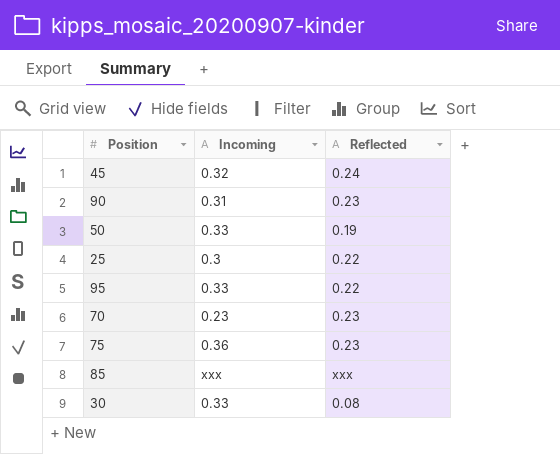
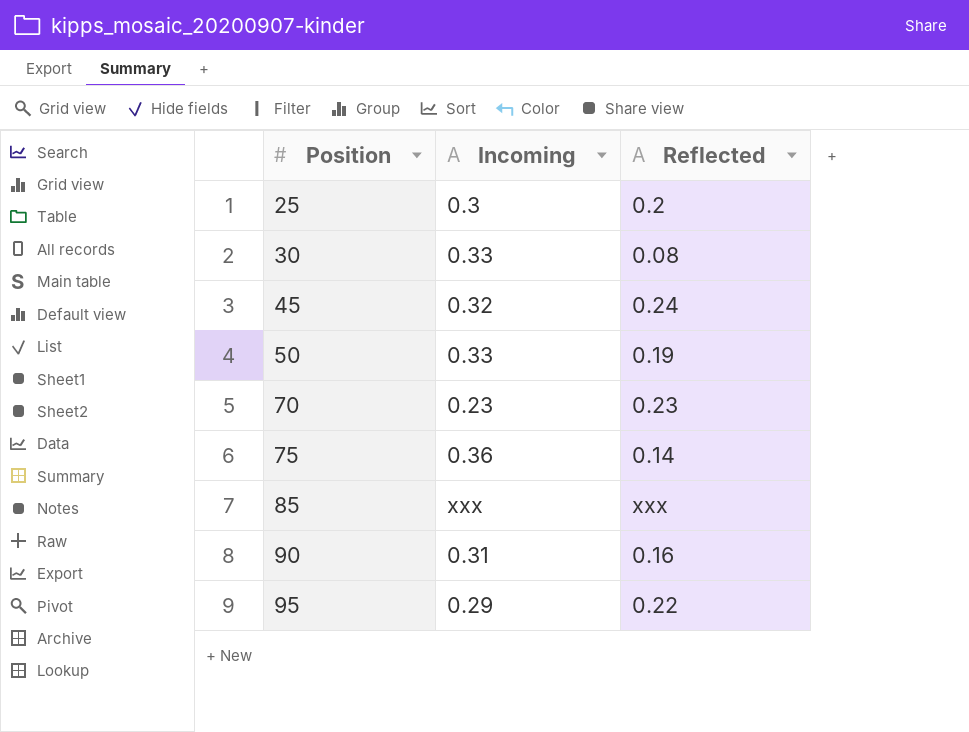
row order: none -> Position ascending
25 | Reflected: 0.22 -> 0.2
75 | Reflected: 0.23 -> 0.14
90 | Reflected: 0.23 -> 0.16
95 | Incoming: 0.33 -> 0.29

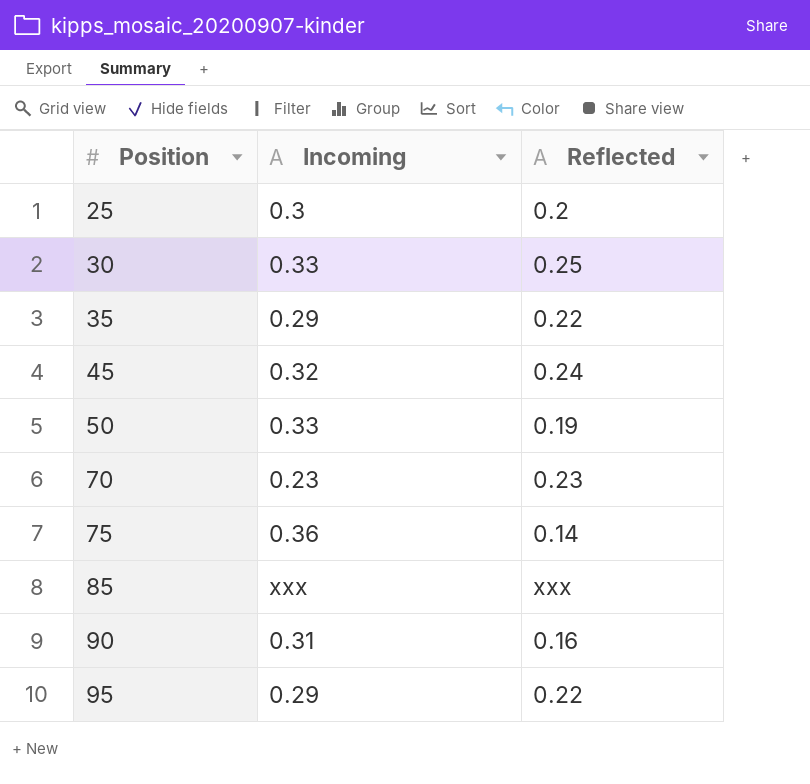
30 | Reflected: 0.08 -> 0.25
row 35: none -> 0.29 | 0.22

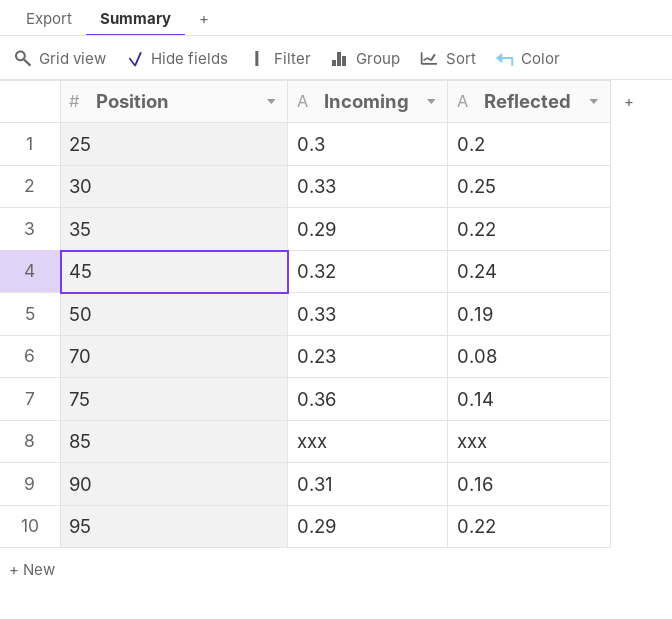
70 | Reflected: 0.23 -> 0.08

